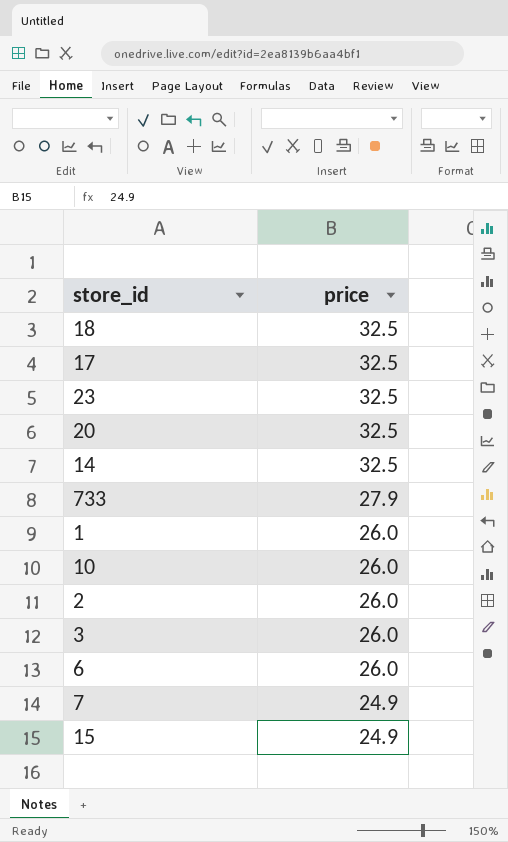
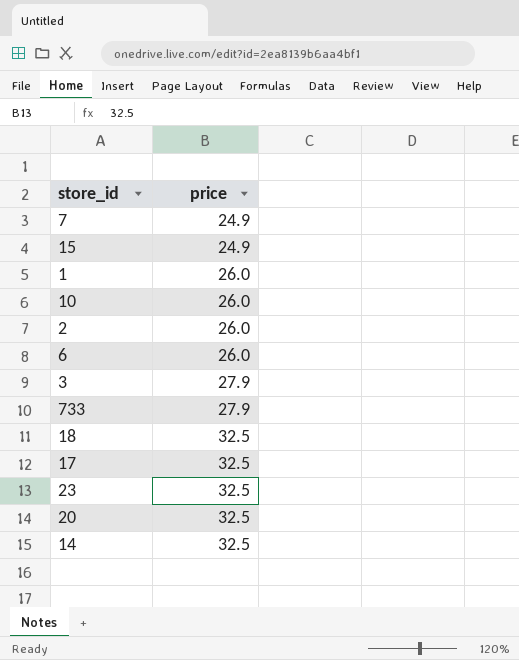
row order: price descending -> price ascending
3 | price: 26.0 -> 27.9

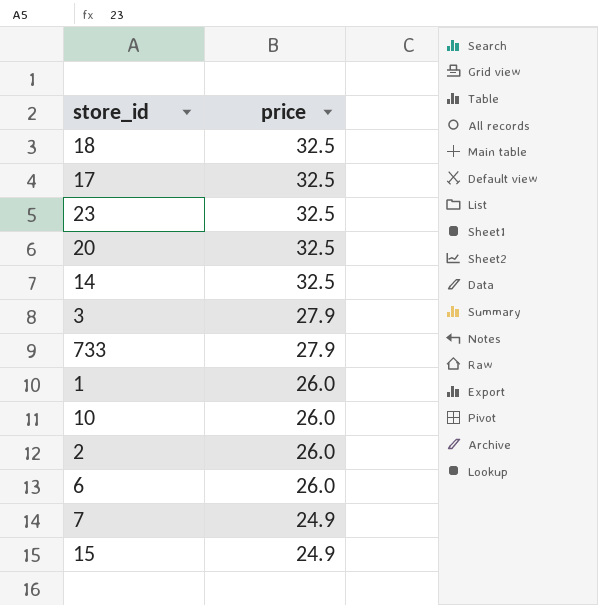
row order: price ascending -> price descending

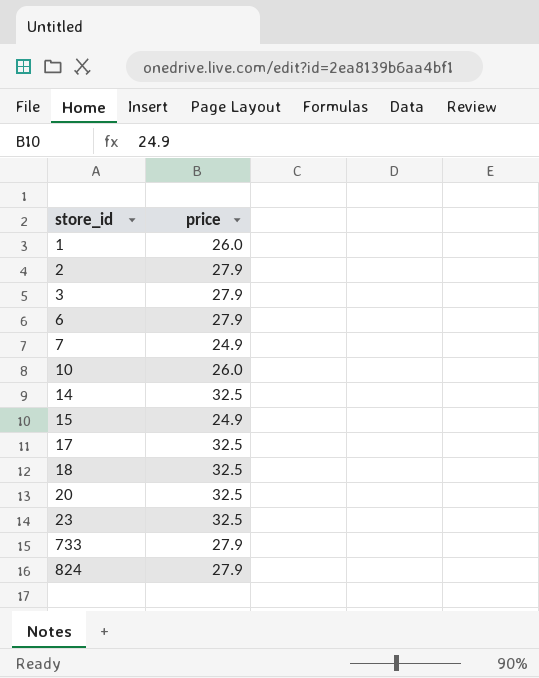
row order: price descending -> store_id ascending
2 | price: 26.0 -> 27.9
6 | price: 26.0 -> 27.9
row 824: none -> 27.9

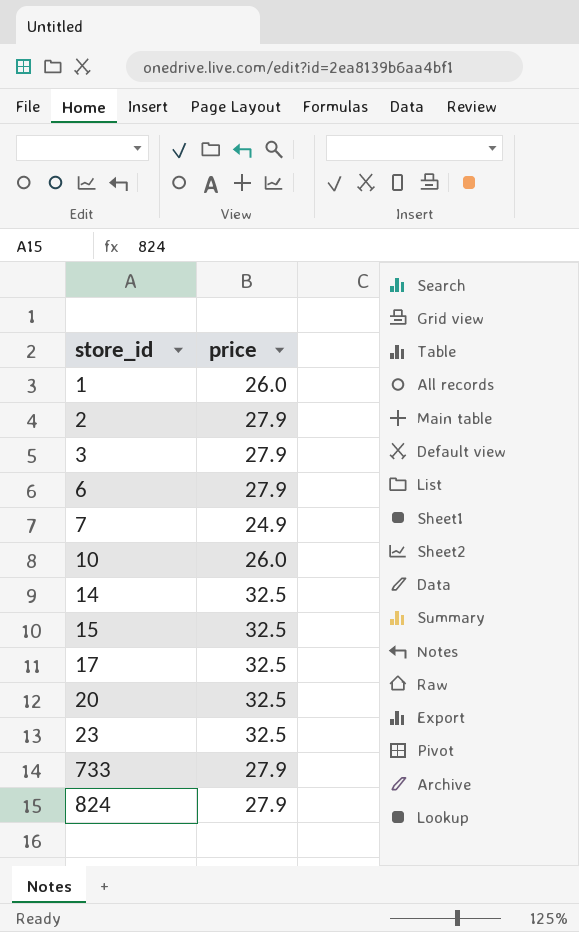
row 18: 32.5 -> none
15 | price: 24.9 -> 32.5

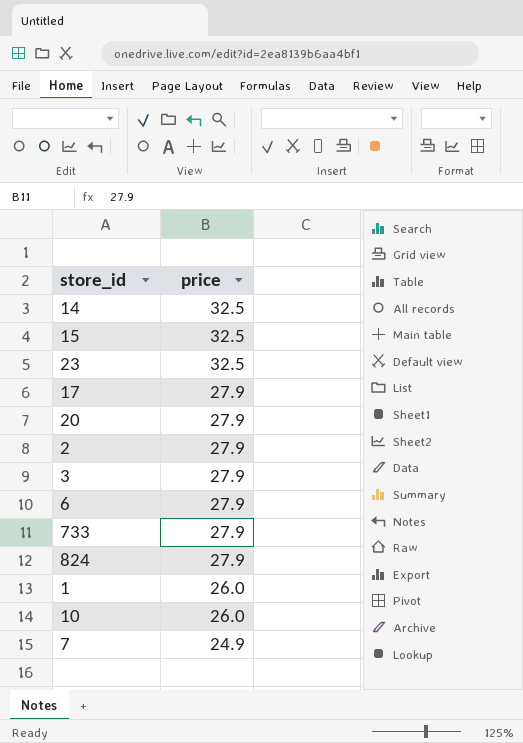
row order: store_id ascending -> price descending
17 | price: 32.5 -> 27.9
20 | price: 32.5 -> 27.9

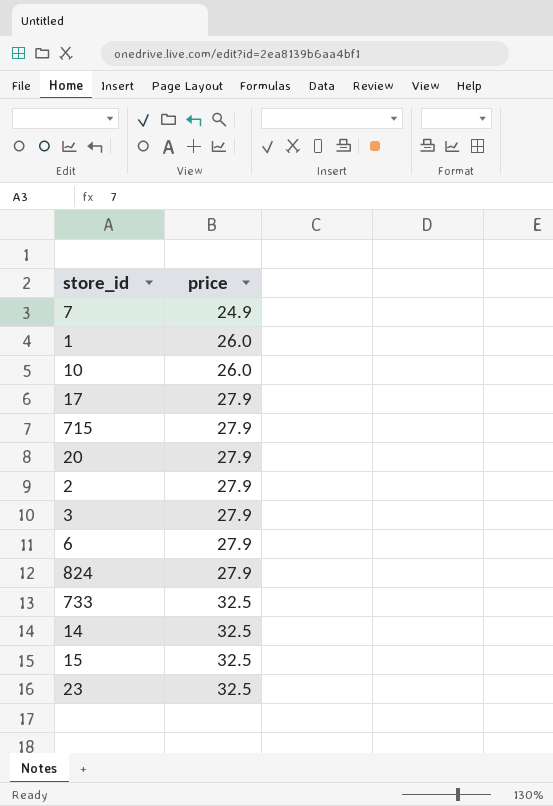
row order: price descending -> price ascending
row 715: none -> 27.9
733 | price: 27.9 -> 32.5

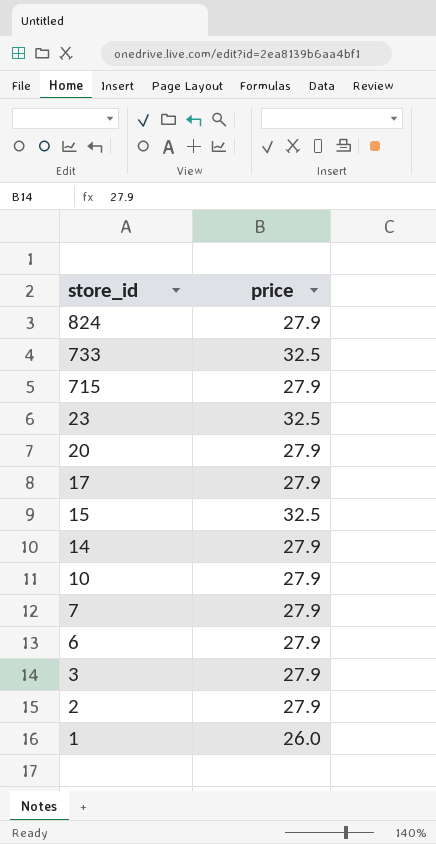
row order: price ascending -> store_id descending
14 | price: 32.5 -> 27.9
10 | price: 26.0 -> 27.9
7 | price: 24.9 -> 27.9

